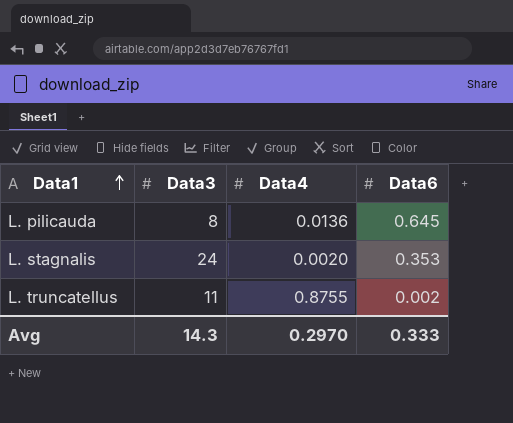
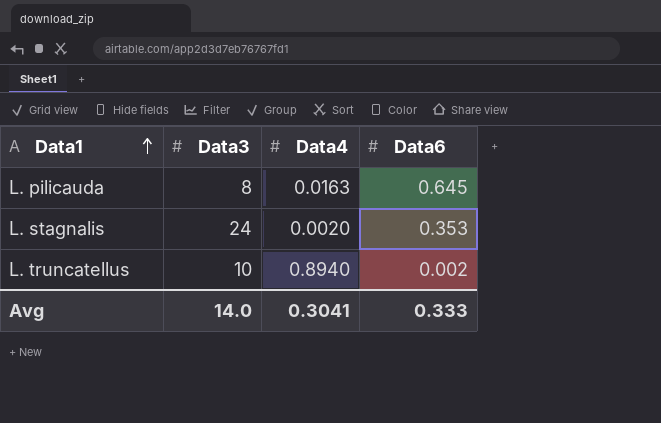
L. pilicauda | Data4: 0.0136 -> 0.0163
L. truncatellus | Data3: 11 -> 10
L. truncatellus | Data4: 0.8755 -> 0.8940
Avg | Data3: 14.3 -> 14.0
Avg | Data4: 0.2970 -> 0.3041

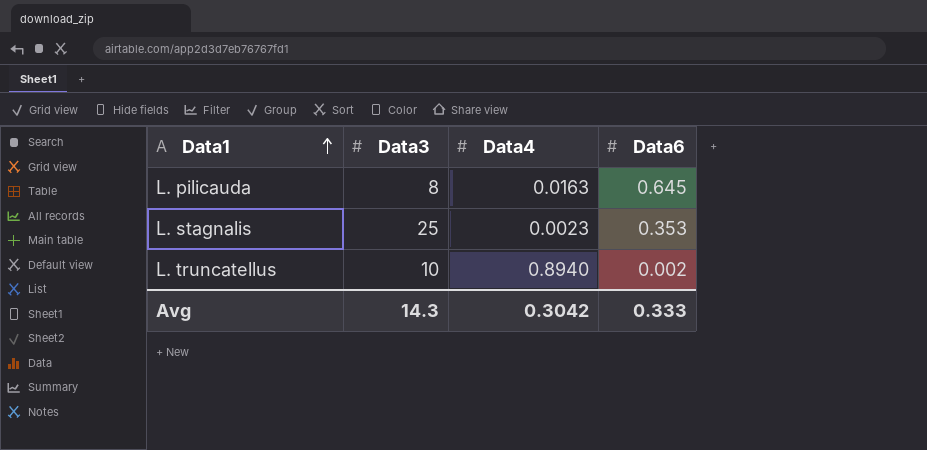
L. stagnalis | Data3: 24 -> 25
L. stagnalis | Data4: 0.0020 -> 0.0023
Avg | Data3: 14.0 -> 14.3
Avg | Data4: 0.3041 -> 0.3042

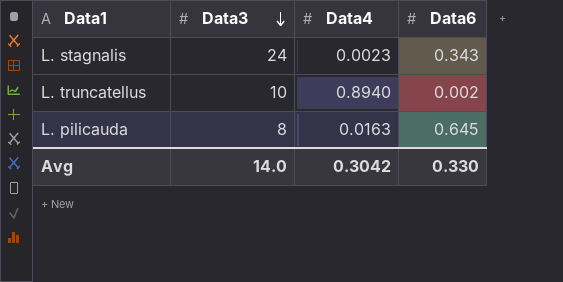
row order: Data1 ascending -> Data3 descending
L. stagnalis | Data3: 25 -> 24
L. stagnalis | Data6: 0.353 -> 0.343
Avg | Data3: 14.3 -> 14.0
Avg | Data6: 0.333 -> 0.330

